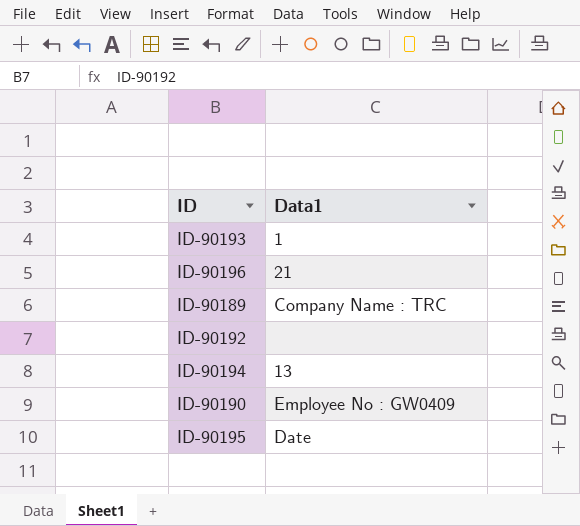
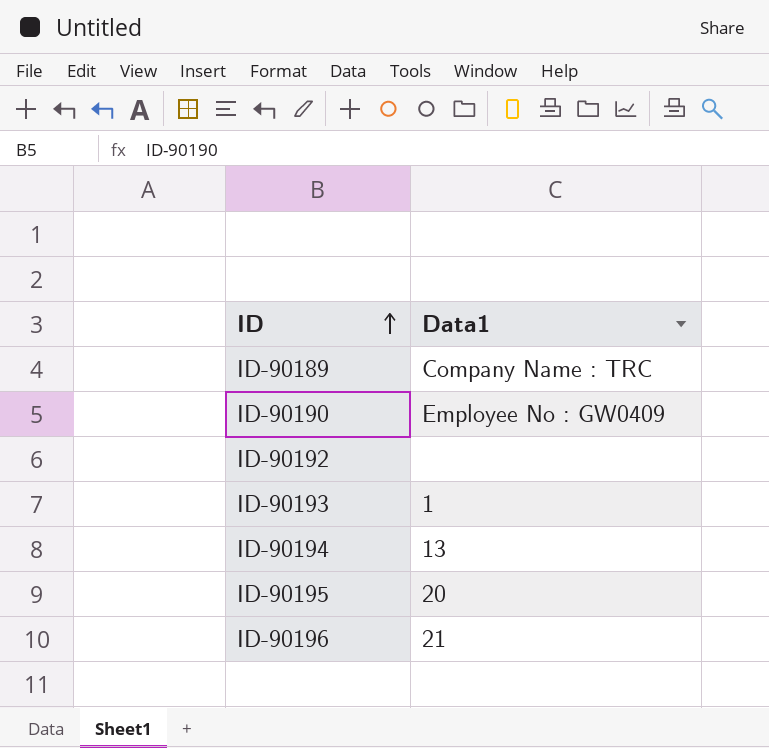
row order: none -> ID ascending
ID-90195 | Data1: Date -> 20

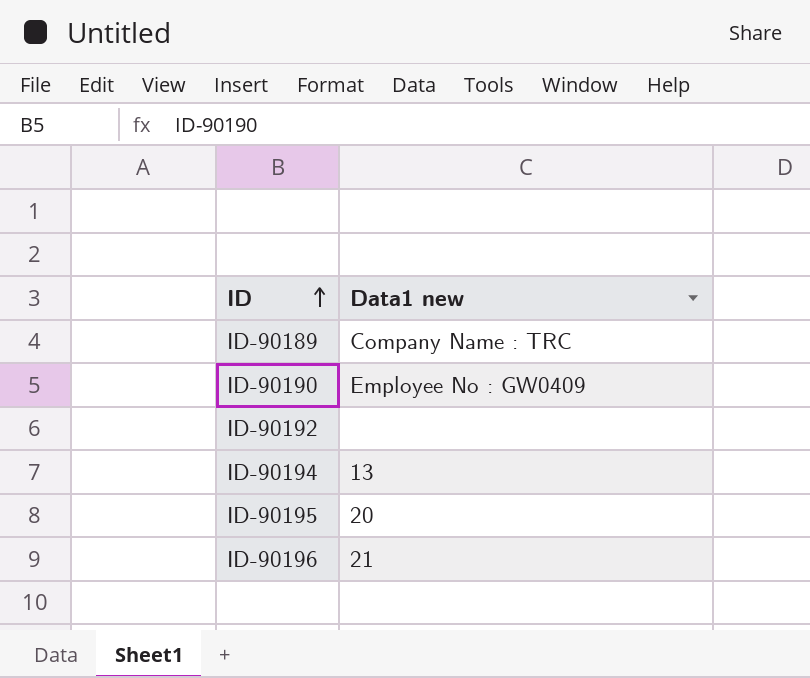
column name: Data1 -> Data1 new
row ID-90193: 1 -> none

